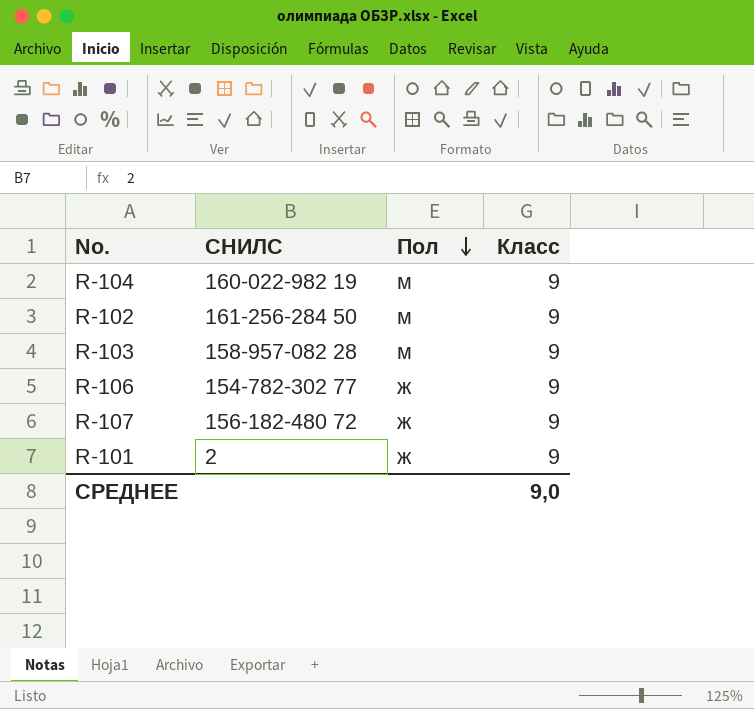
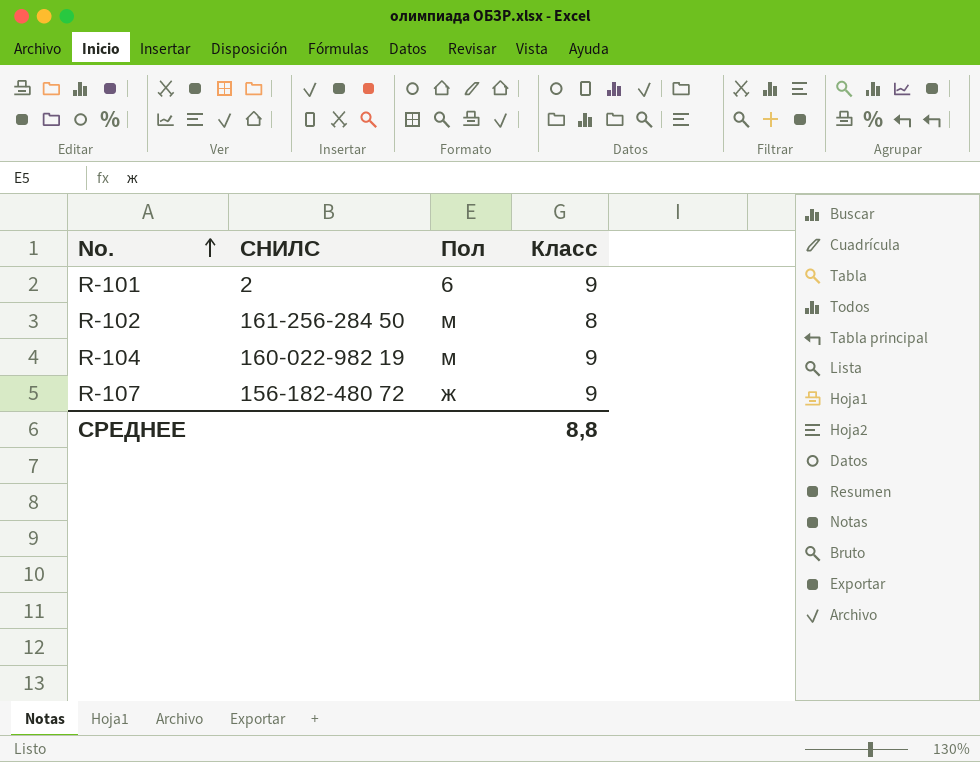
row order: Пол descending -> No. ascending
row R-103: 158-957-082 28 | м | 9 -> none
row R-106: 154-782-302 77 | ж | 9 -> none
R-101 | Пол: ж -> 6
R-102 | Класс: 9 -> 8
СРЕДНЕЕ | Класс: 9,0 -> 8,8

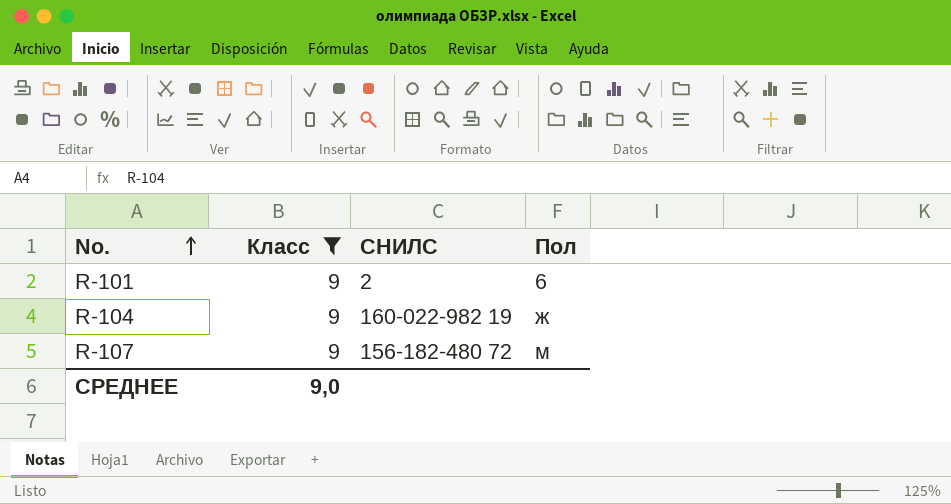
filter: none -> Класс = 9
column Класс | position: 4 -> 2
R-104 | Пол: м -> ж
R-107 | Пол: ж -> м
СРЕДНЕЕ | Класс: 8,8 -> 9,0

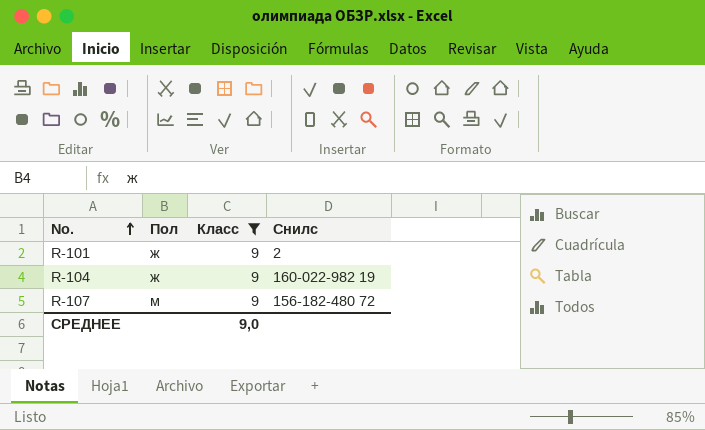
column Пол | position: 4 -> 2
column name: СНИЛС -> Снилс
R-101 | Пол: 6 -> ж

